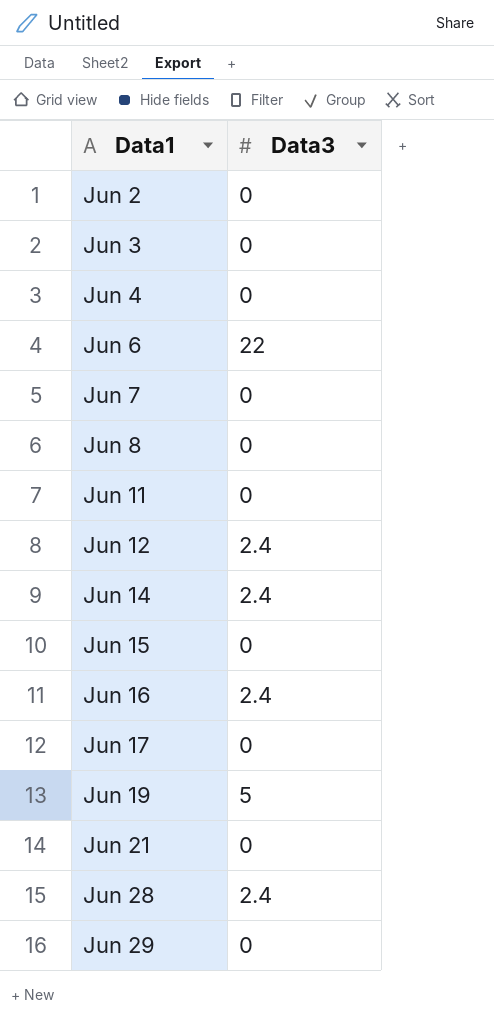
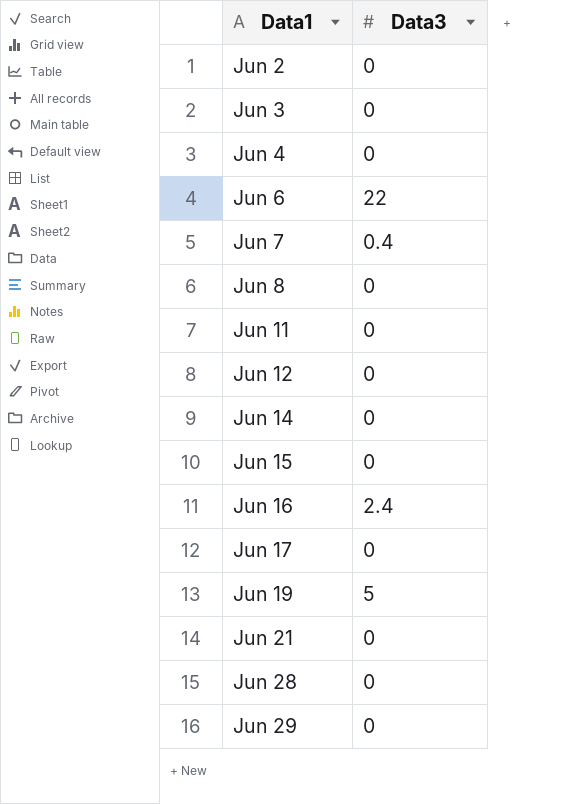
Jun 7 | Data3: 0 -> 0.4
Jun 12 | Data3: 2.4 -> 0
Jun 14 | Data3: 2.4 -> 0
Jun 28 | Data3: 2.4 -> 0

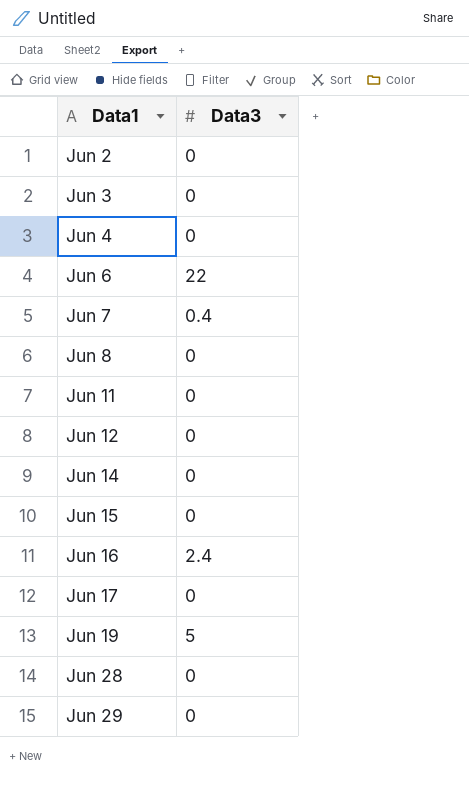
row Jun 21: 0 -> none

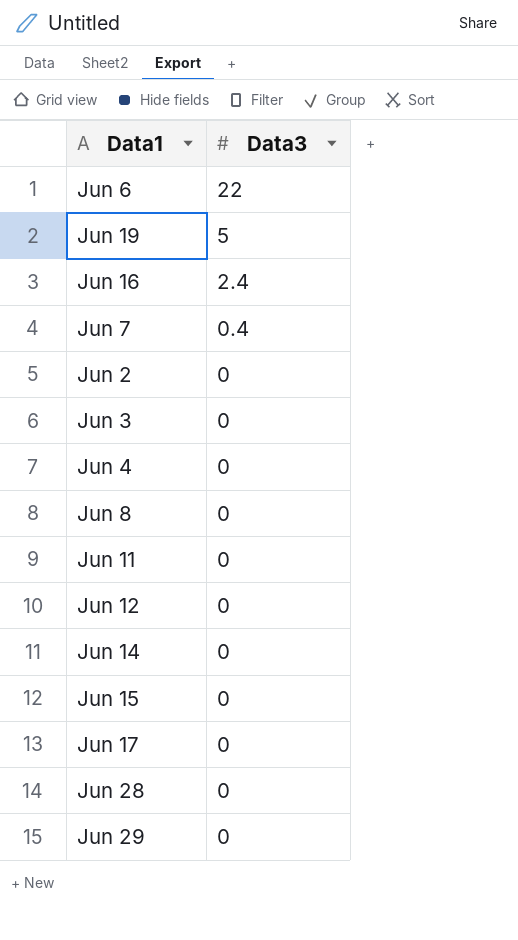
row order: Data1 ascending -> Data3 descending

